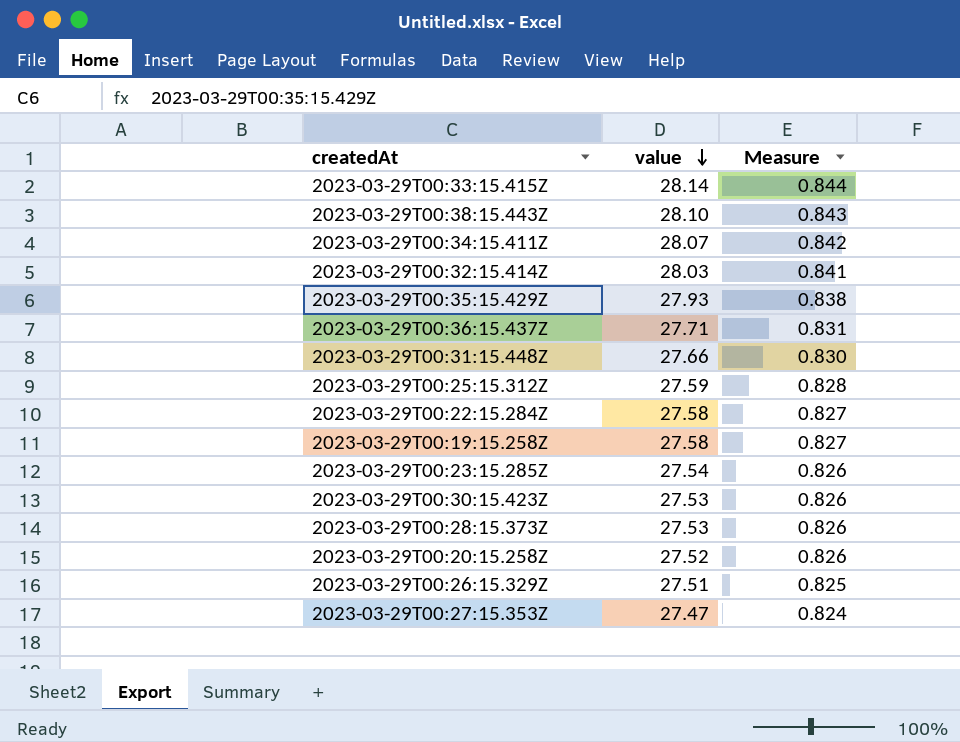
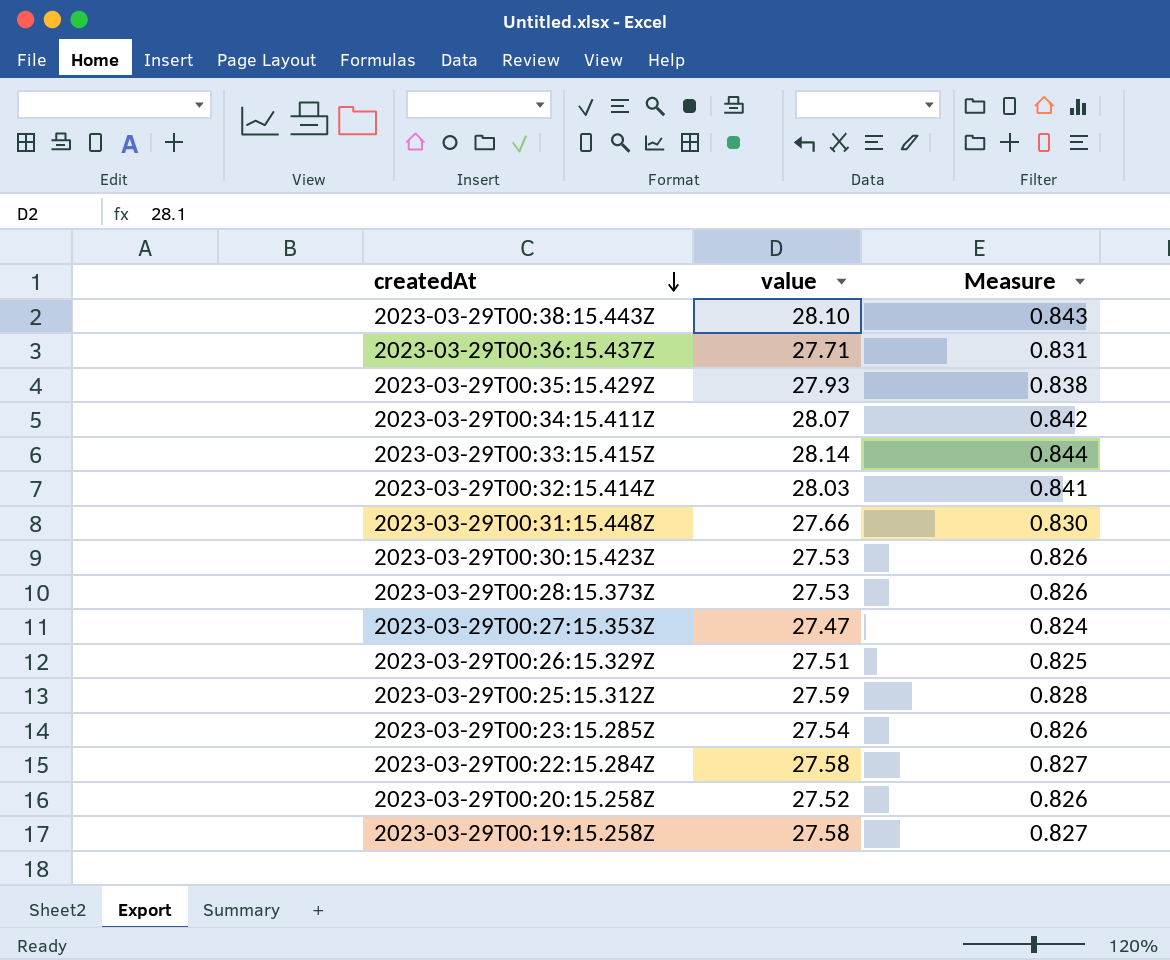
row order: value descending -> createdAt descending

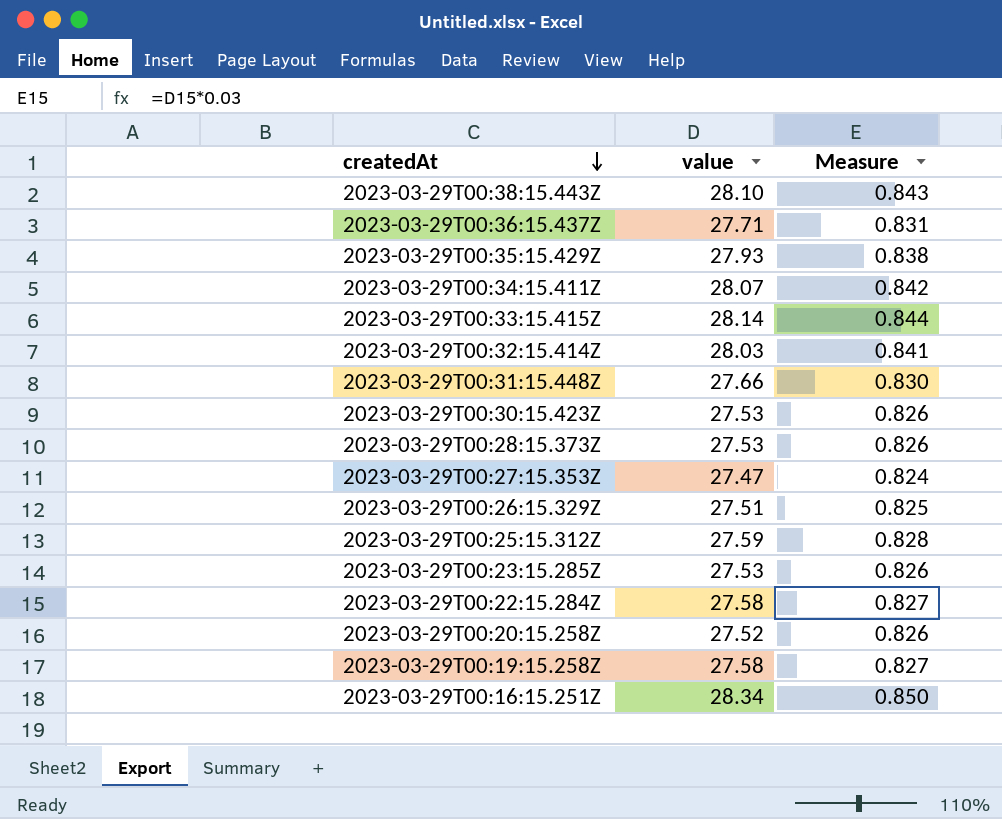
2023-03-29T00:23:15.285Z | value: 27.54 -> 27.53
row 2023-03-29T00:16:15.251Z: none -> 28.34 | 0.850

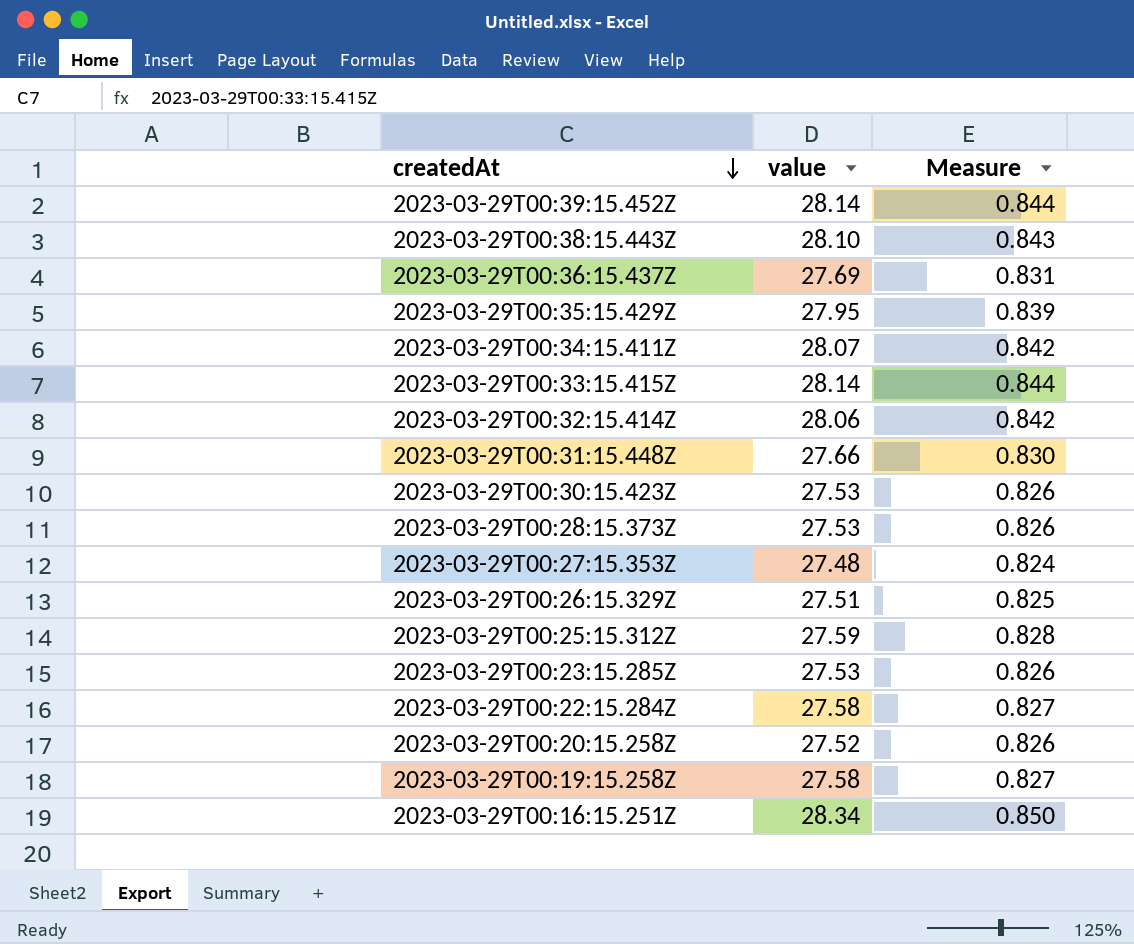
row 2023-03-29T00:39:15.452Z: none -> 28.14 | 0.844
2023-03-29T00:36:15.437Z | value: 27.71 -> 27.69
2023-03-29T00:35:15.429Z | value: 27.93 -> 27.95
2023-03-29T00:35:15.429Z | Measure: 0.838 -> 0.839
2023-03-29T00:32:15.414Z | value: 28.03 -> 28.06
2023-03-29T00:32:15.414Z | Measure: 0.841 -> 0.842
2023-03-29T00:27:15.353Z | value: 27.47 -> 27.48

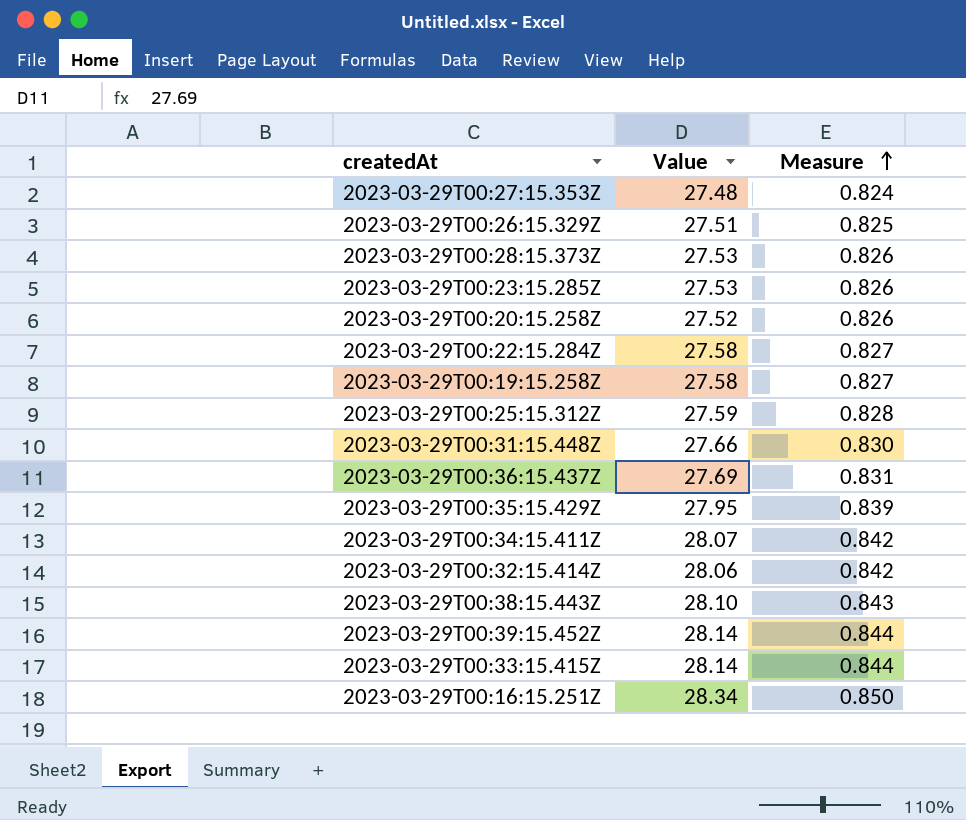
row order: createdAt descending -> Measure ascending
column name: value -> Value
row 2023-03-29T00:30:15.423Z: 27.53 | 0.826 -> none

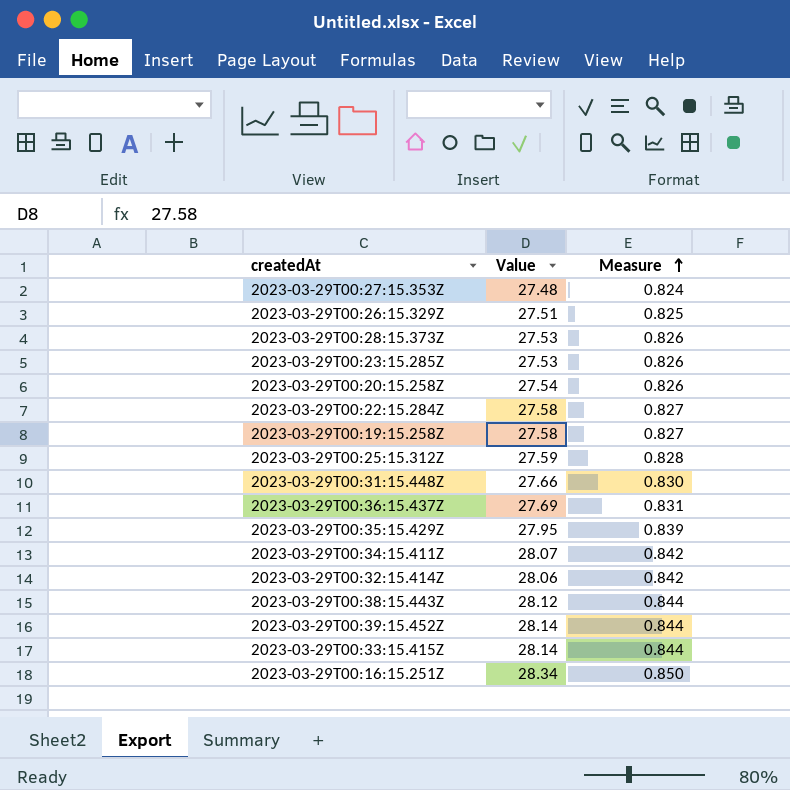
2023-03-29T00:20:15.258Z | Value: 27.52 -> 27.54
2023-03-29T00:38:15.443Z | Value: 28.10 -> 28.12
2023-03-29T00:38:15.443Z | Measure: 0.843 -> 0.844

